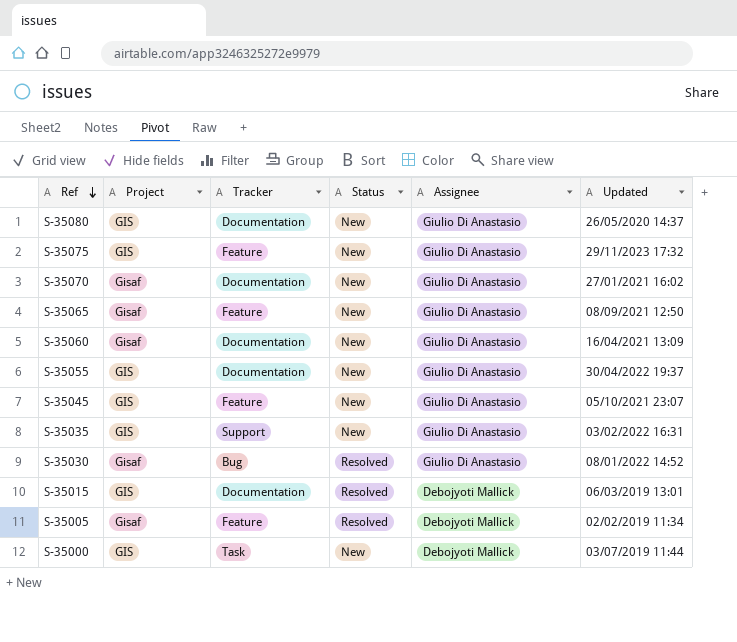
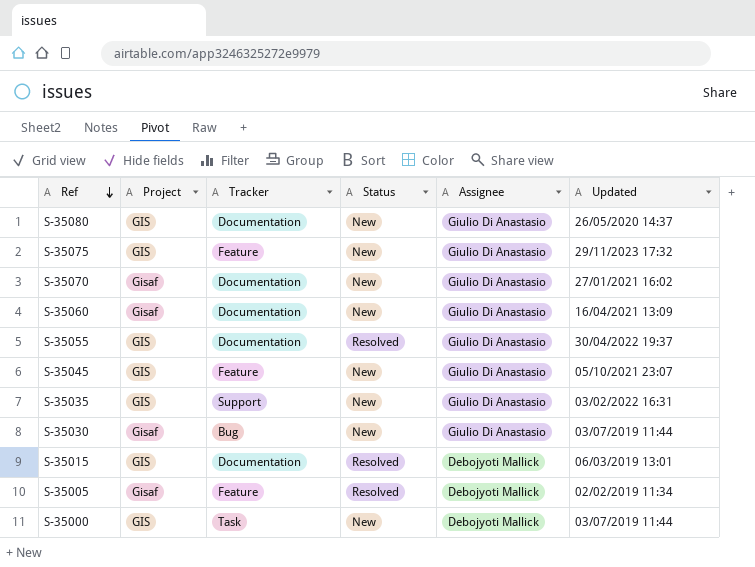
row S-35065: Gisaf | Feature | New | Giulio Di Anastasio | 08/09/2021 12:50 -> none
S-35055 | Status: New -> Resolved
S-35030 | Status: Resolved -> New
S-35030 | Updated: 08/01/2022 14:52 -> 03/07/2019 11:44

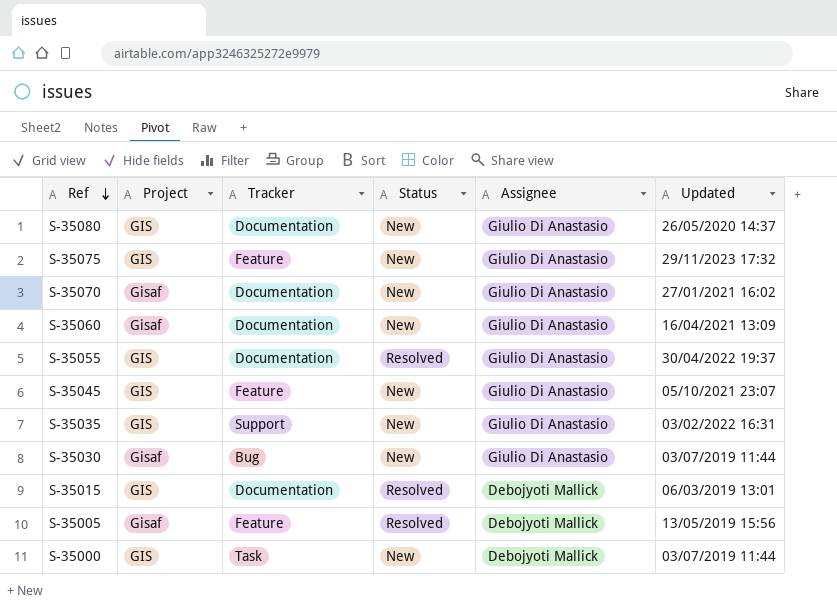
S-35005 | Updated: 02/02/2019 11:34 -> 13/05/2019 15:56

